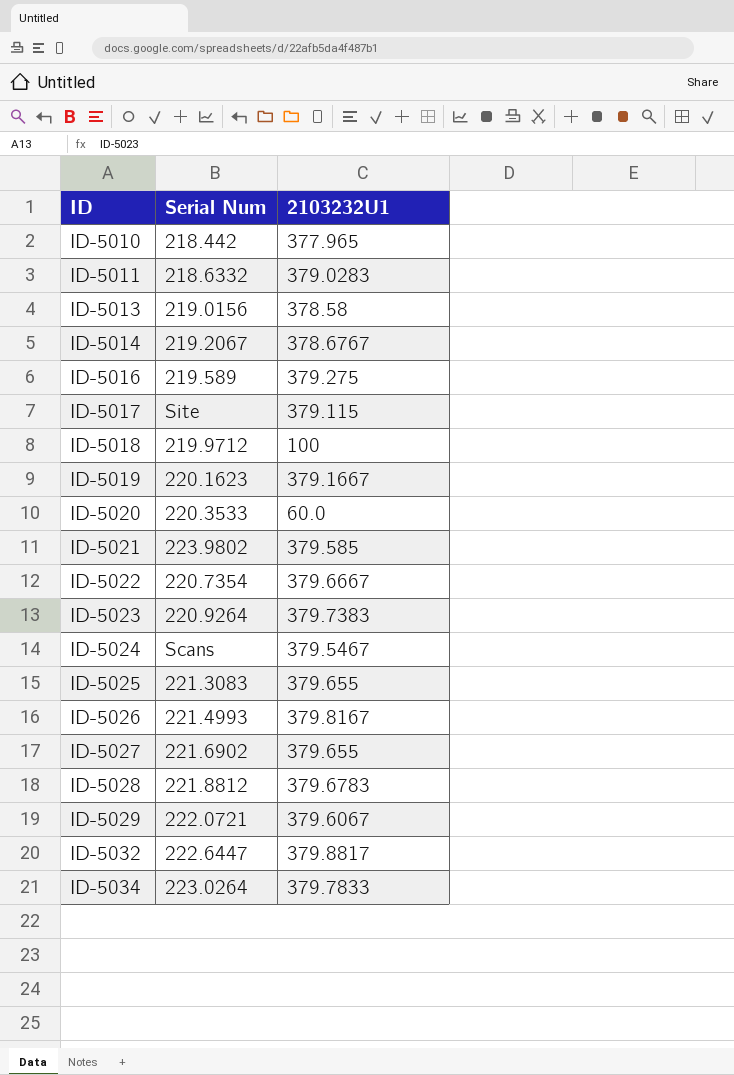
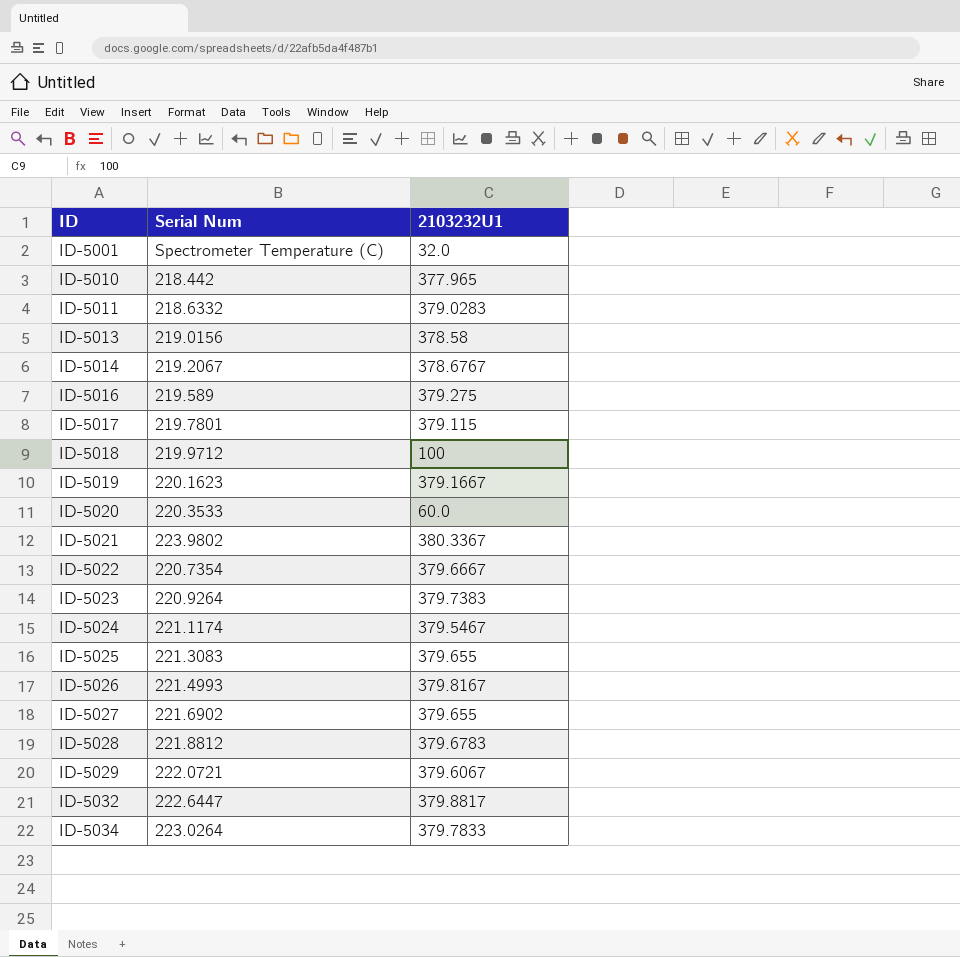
row ID-5001: none -> Spectrometer Temperature (C) | 32.0
ID-5017 | Serial Num: Site -> 219.7801
ID-5021 | 2103232U1: 379.585 -> 380.3367
ID-5024 | Serial Num: Scans -> 221.1174

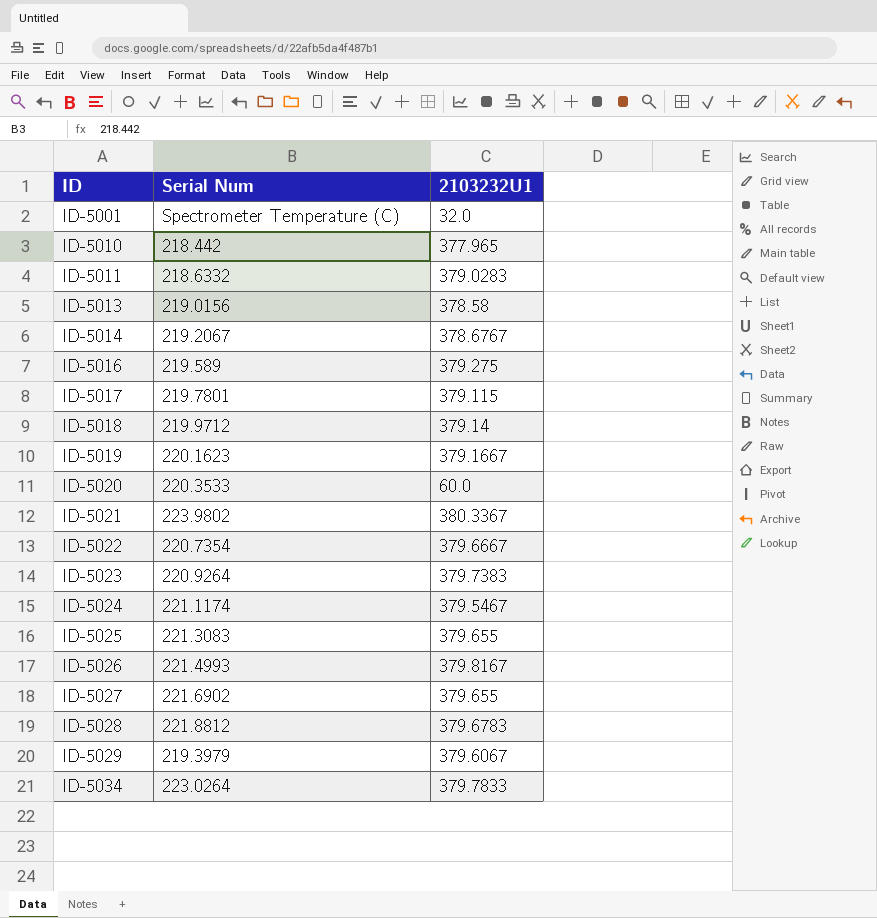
row ID-5032: 222.6447 | 379.8817 -> none
ID-5018 | 2103232U1: 100 -> 379.14
ID-5029 | Serial Num: 222.0721 -> 219.3979

